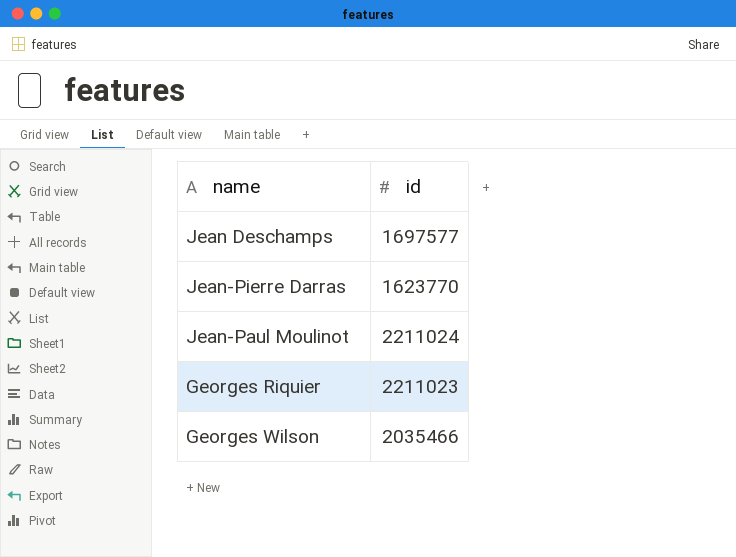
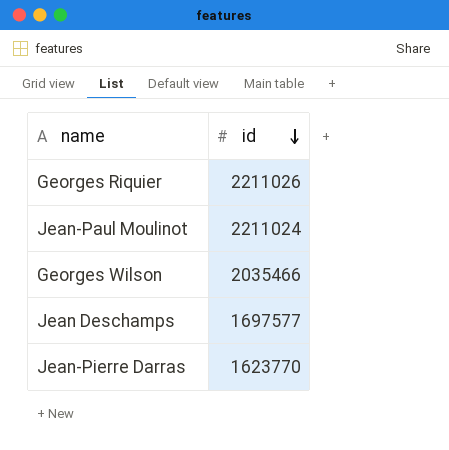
row order: none -> id descending
Georges Riquier | id: 2211023 -> 2211026

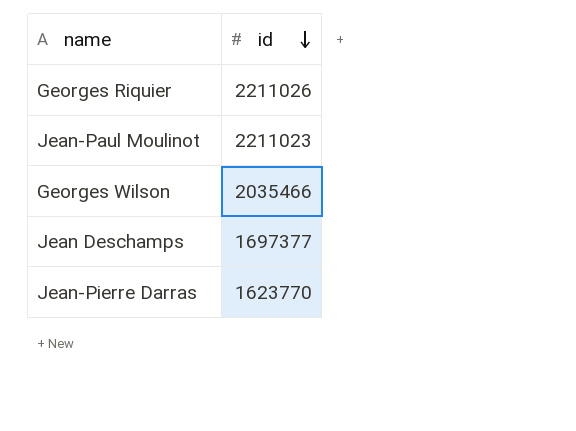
Jean-Paul Moulinot | id: 2211024 -> 2211023
Jean Deschamps | id: 1697577 -> 1697377

